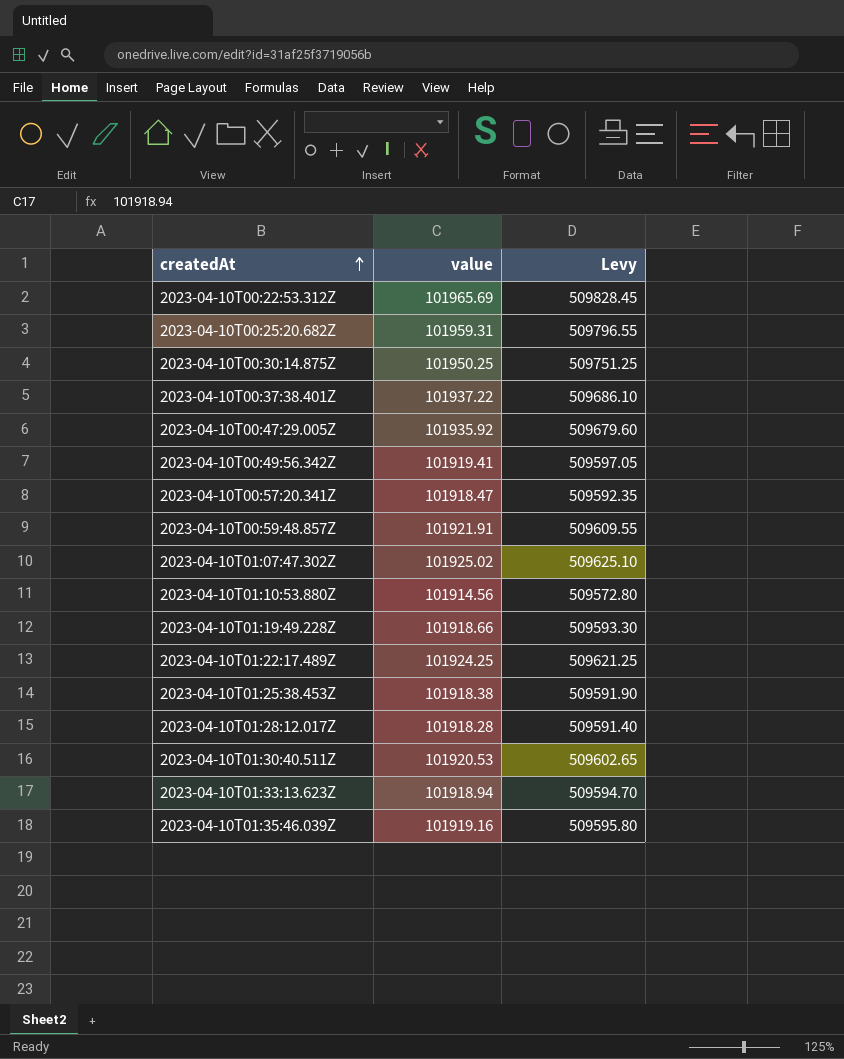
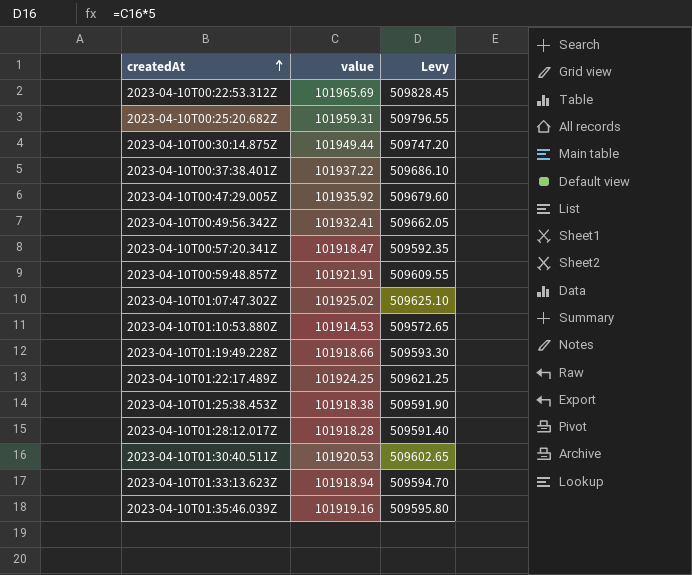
2023-04-10T00:30:14.875Z | value: 101950.25 -> 101949.44
2023-04-10T00:30:14.875Z | Levy: 509751.25 -> 509747.20
2023-04-10T00:49:56.342Z | value: 101919.41 -> 101932.41
2023-04-10T00:49:56.342Z | Levy: 509597.05 -> 509662.05
2023-04-10T01:10:53.880Z | value: 101914.56 -> 101914.53
2023-04-10T01:10:53.880Z | Levy: 509572.80 -> 509572.65

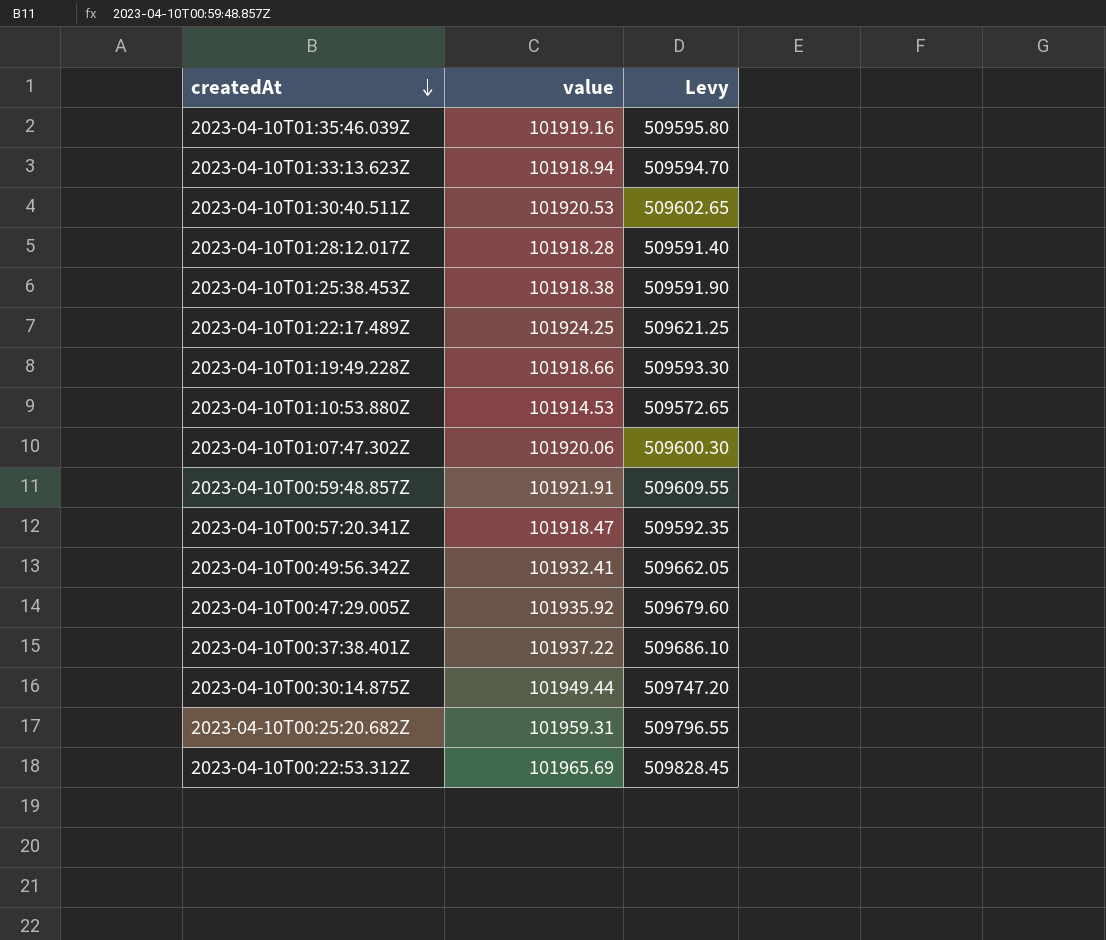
row order: createdAt ascending -> createdAt descending
2023-04-10T01:07:47.302Z | value: 101925.02 -> 101920.06
2023-04-10T01:07:47.302Z | Levy: 509625.10 -> 509600.30

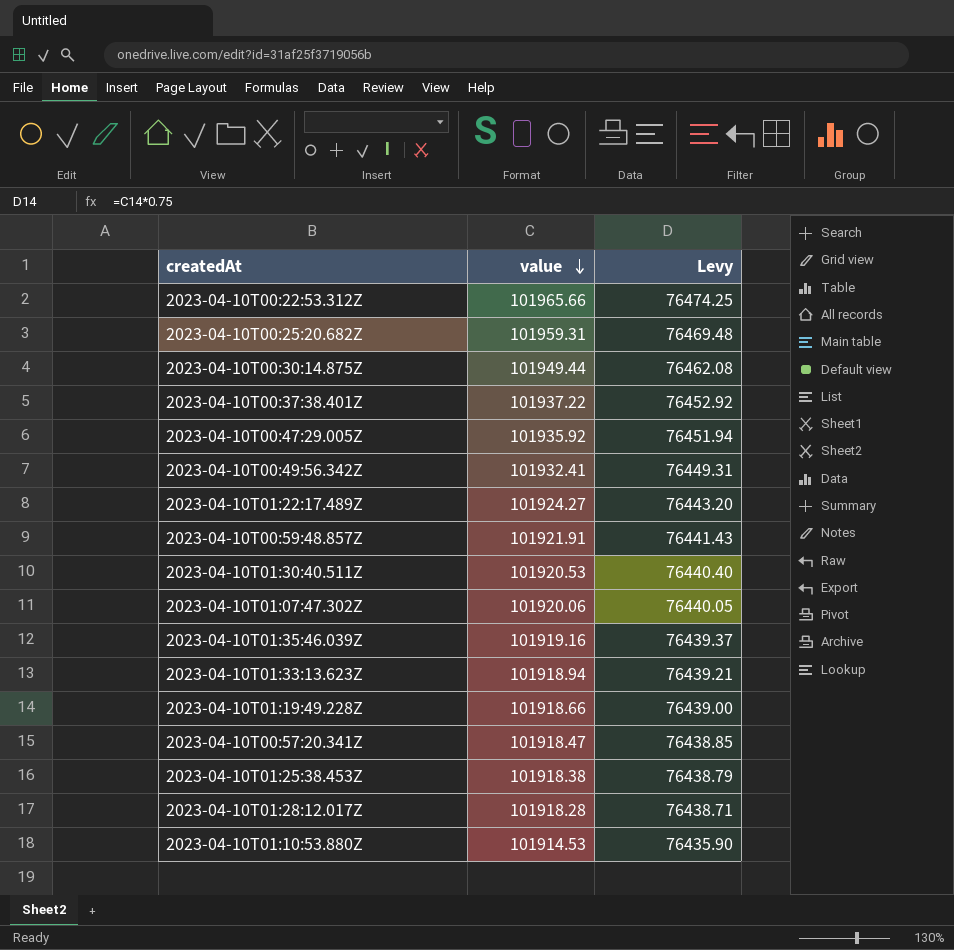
row order: createdAt descending -> value descending
column Levy | formula: [value] * 5 -> [value] * 0.75
2023-04-10T00:22:53.312Z | value: 101965.69 -> 101965.66
2023-04-10T01:22:17.489Z | value: 101924.25 -> 101924.27

